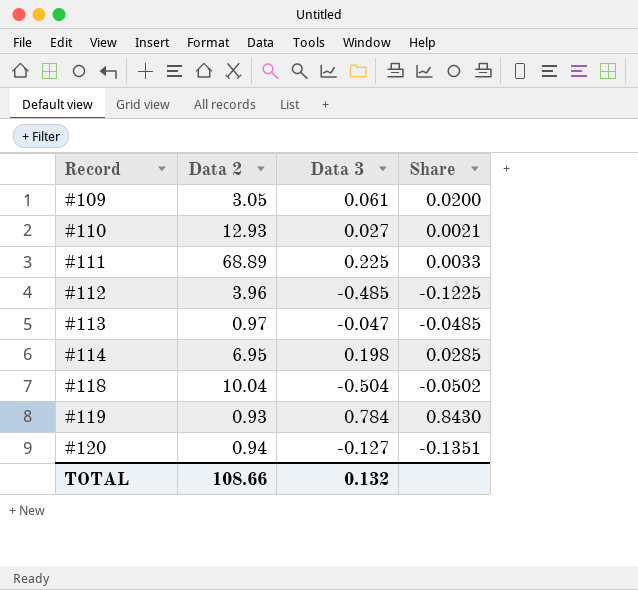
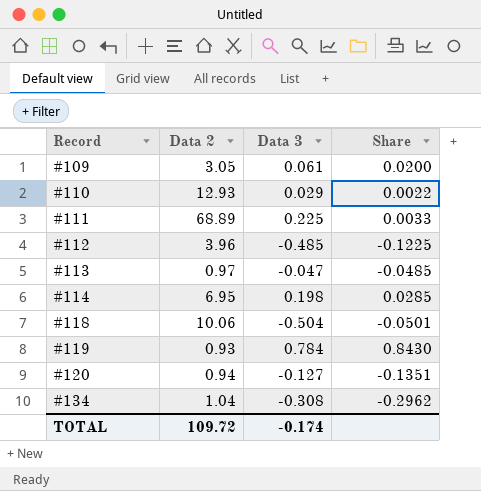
#110 | Data 3: 0.027 -> 0.029
#110 | Share: 0.0021 -> 0.0022
#118 | Data 2: 10.04 -> 10.06
#118 | Share: -0.0502 -> -0.0501
row #134: none -> 1.04 | -0.308 | -0.2962
TOTAL | Data 2: 108.66 -> 109.72
TOTAL | Data 3: 0.132 -> -0.174

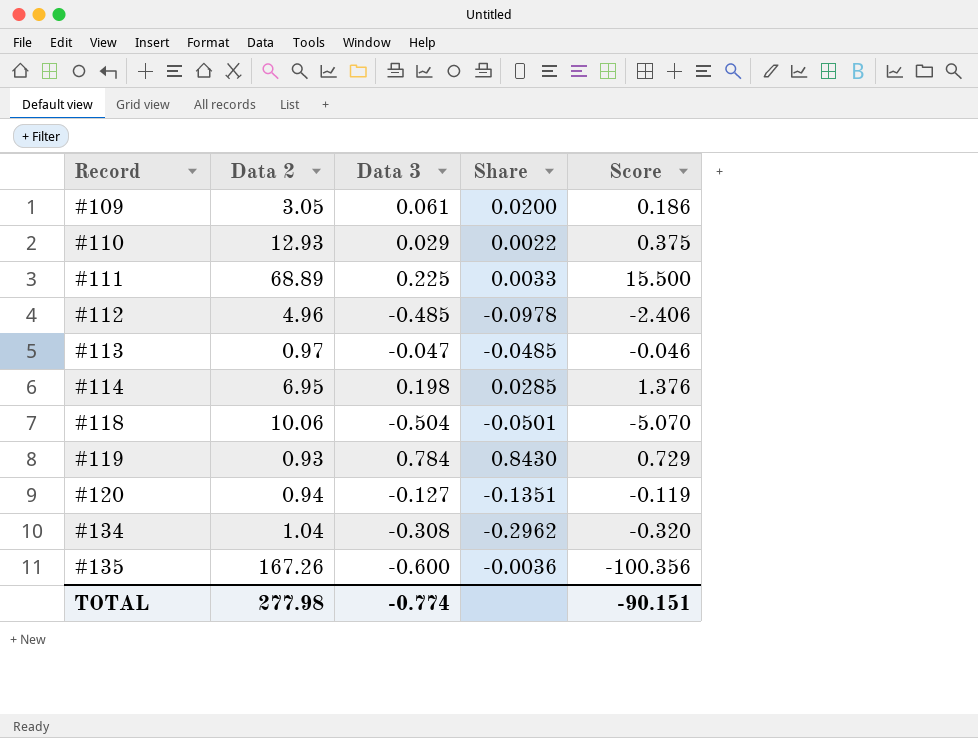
column Score | formula: none -> [Data 2] * [Data 3]
#112 | Data 2: 3.96 -> 4.96
#112 | Share: -0.1225 -> -0.0978
row #135: none -> 167.26 | -0.600 | -0.0036 | -100.356
TOTAL | Data 2: 109.72 -> 277.98
TOTAL | Data 3: -0.174 -> -0.774

